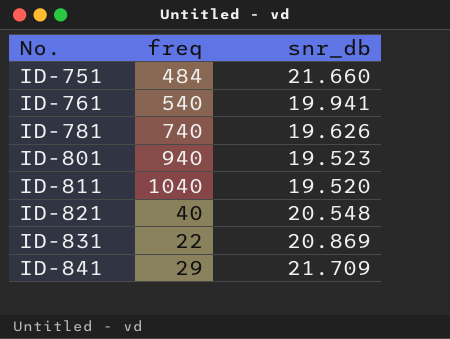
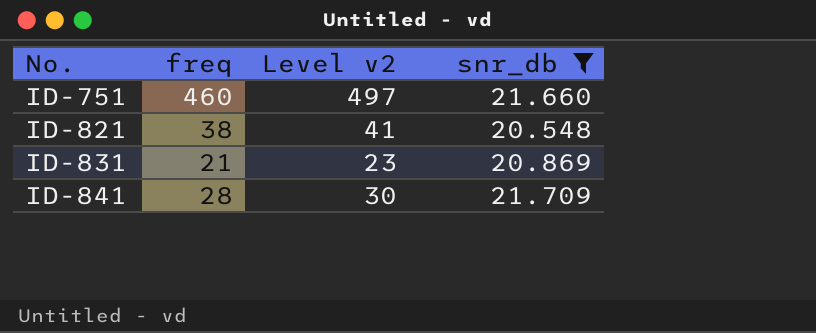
filter: none -> snr_db >= 20.548
column Level v2 | formula: none -> [freq] * 1.08
ID-751 | freq: 484 -> 460
ID-821 | freq: 40 -> 38
ID-831 | freq: 22 -> 21
ID-841 | freq: 29 -> 28

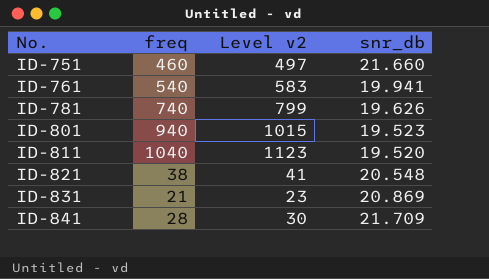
filter: snr_db >= 20.548 -> none

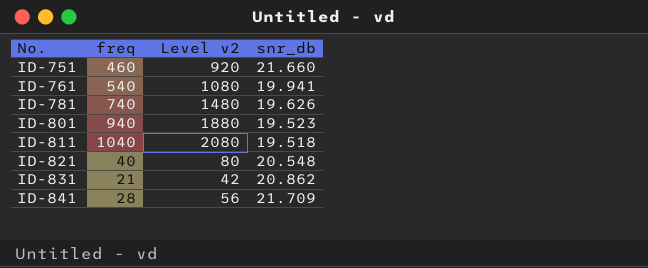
column Level v2 | formula: [freq] * 1.08 -> [freq] * 2
ID-811 | snr_db: 19.520 -> 19.518
ID-821 | freq: 38 -> 40
ID-831 | snr_db: 20.869 -> 20.862

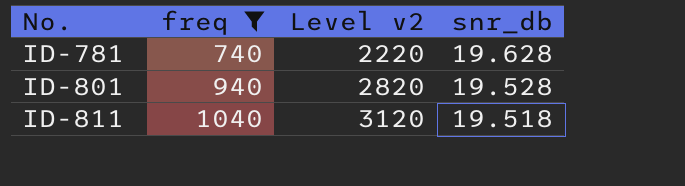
filter: none -> freq >= 740
column Level v2 | formula: [freq] * 2 -> [freq] * 3
ID-781 | snr_db: 19.626 -> 19.628
ID-801 | snr_db: 19.523 -> 19.528

